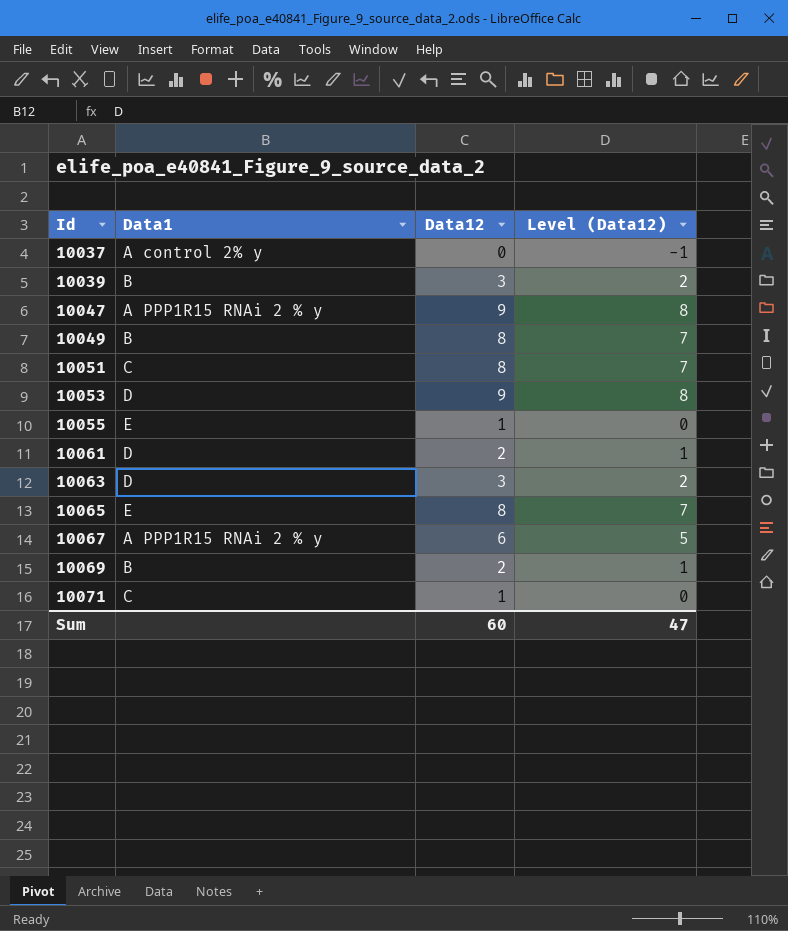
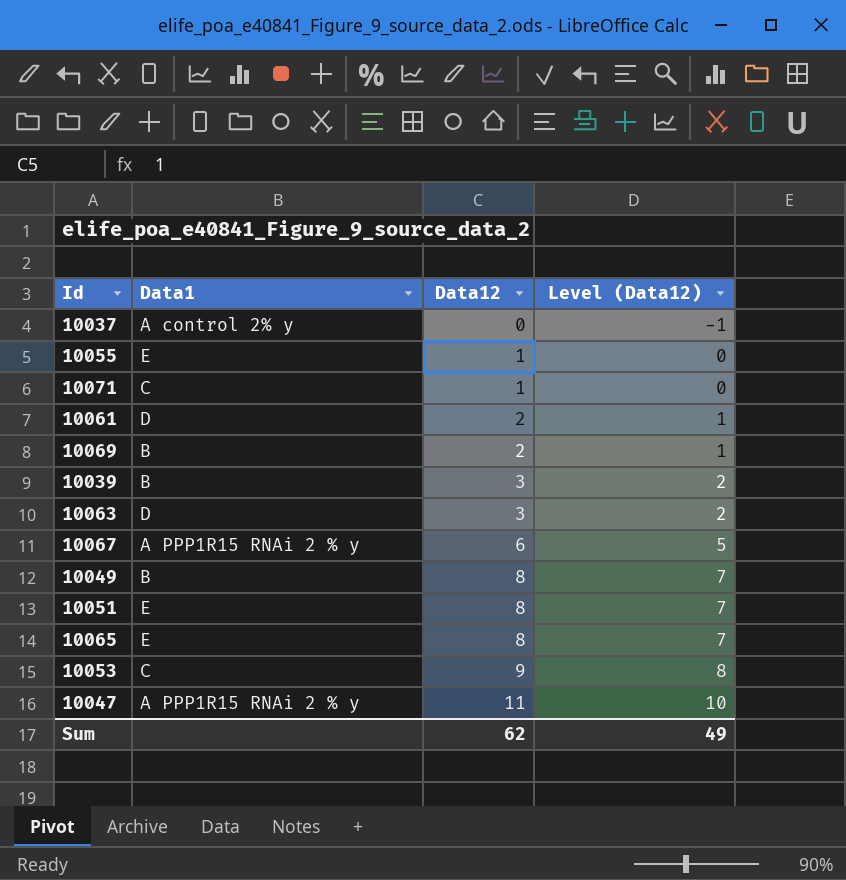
row order: Id ascending -> Data12 ascending
10051 | Data1: C -> E
10053 | Data1: D -> C
10047 | Data12: 9 -> 11
10047 | Level (Data12): 8 -> 10
Sum | Data12: 60 -> 62
Sum | Level (Data12): 47 -> 49

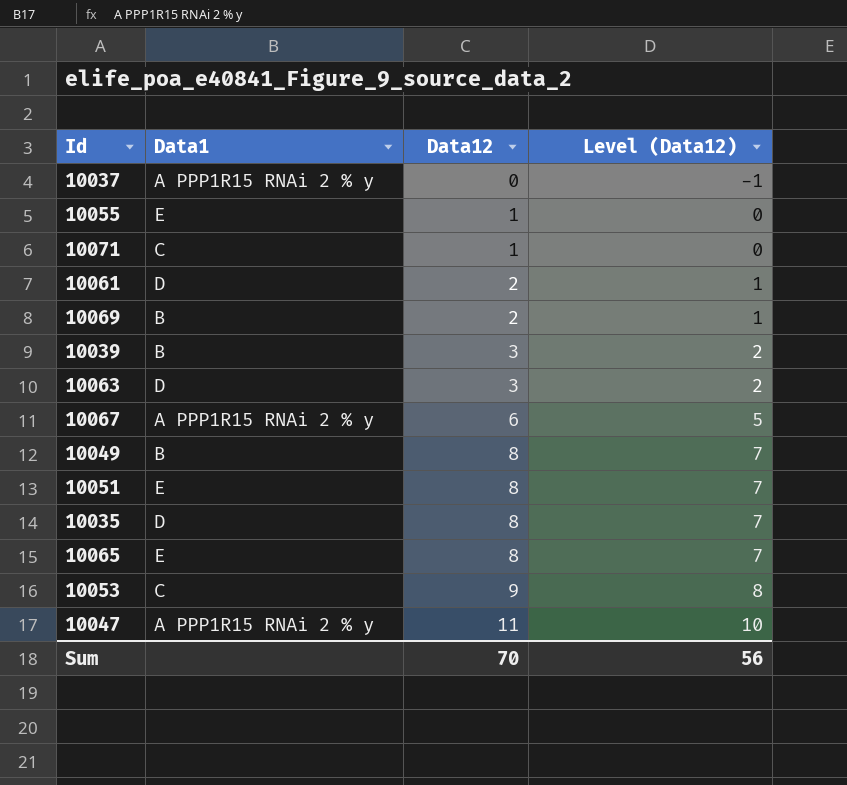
10037 | Data1: A control 2% y -> A PPP1R15 RNAi 2 % y
row 10035: none -> D | 8 | 7
Sum | Data12: 62 -> 70
Sum | Level (Data12): 49 -> 56

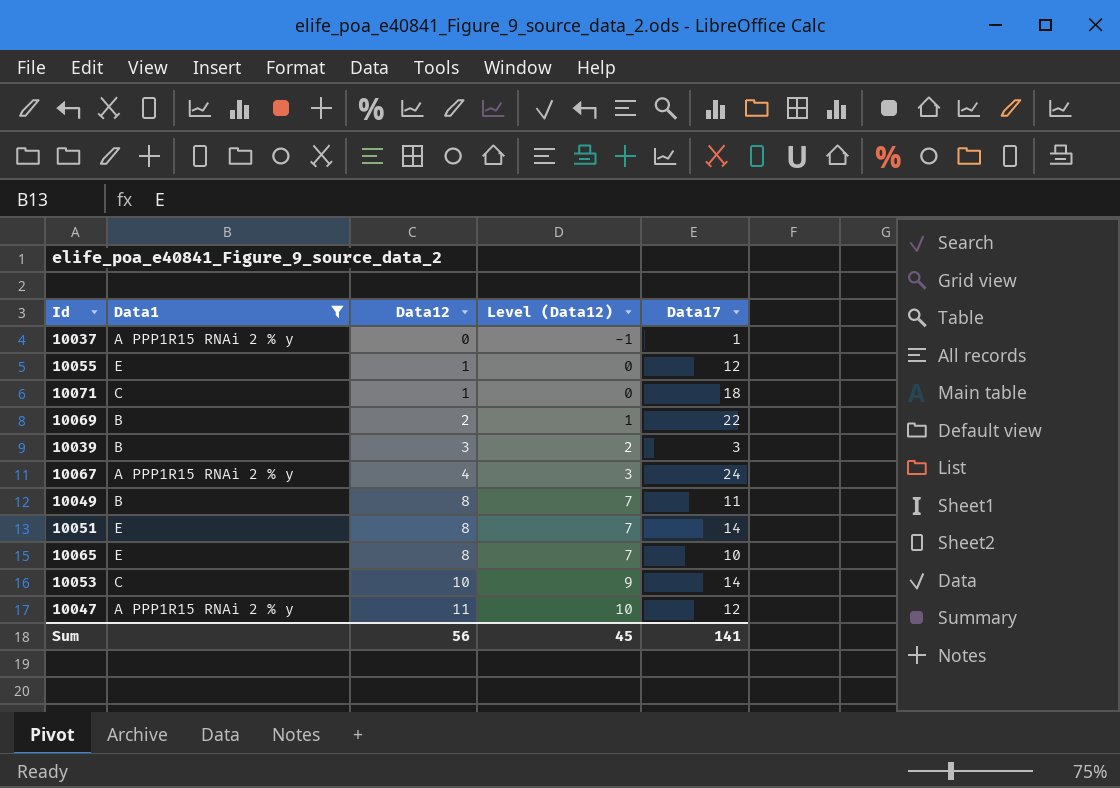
filter: none -> Data1 != D
column Data17 | position: none -> 5
10067 | Data12: 6 -> 4
10067 | Level (Data12): 5 -> 3
10053 | Data12: 9 -> 10
10053 | Level (Data12): 8 -> 9
Sum | Data12: 70 -> 56
Sum | Level (Data12): 56 -> 45

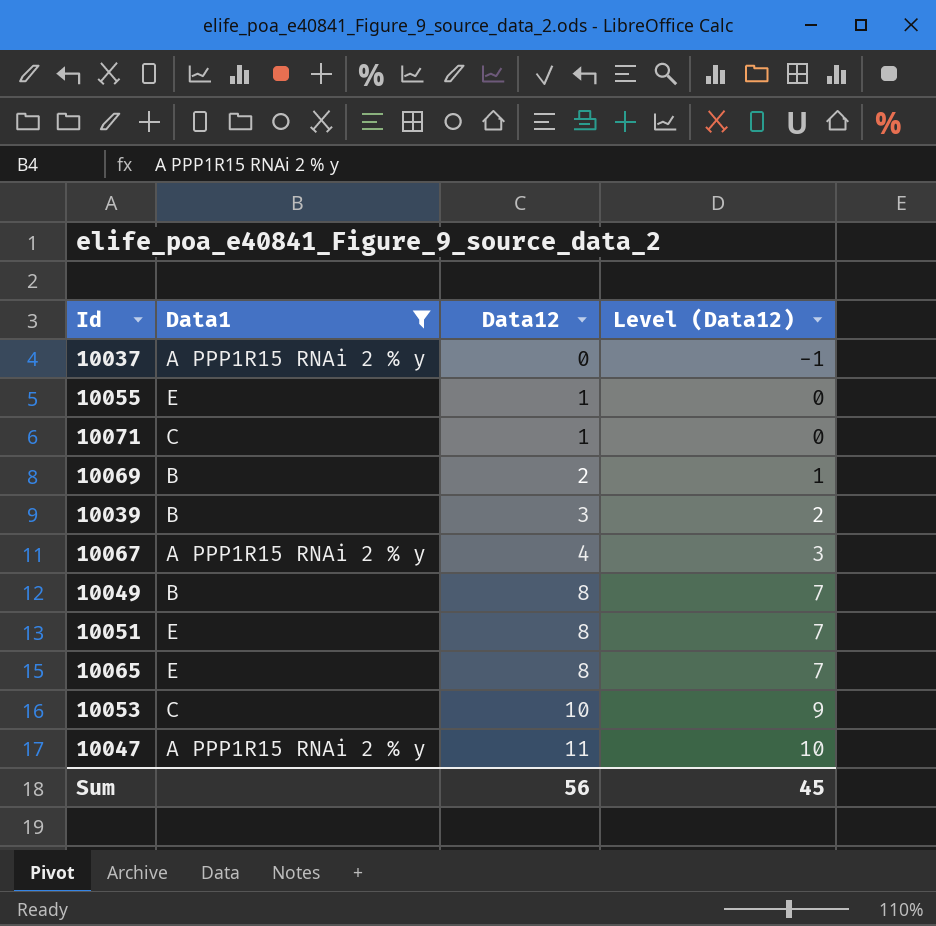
column Data17 | position: 5 -> none

